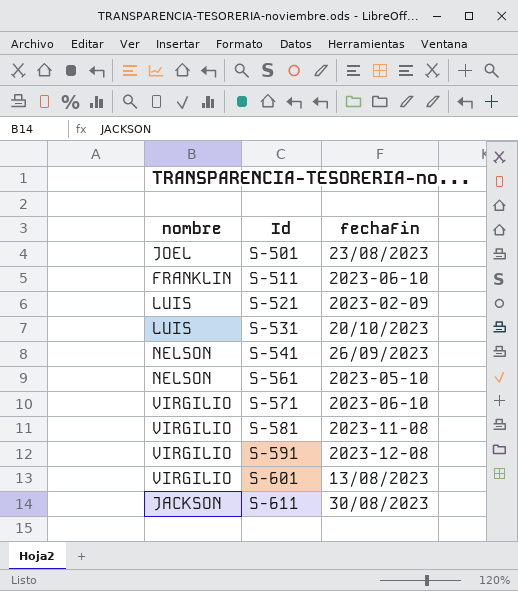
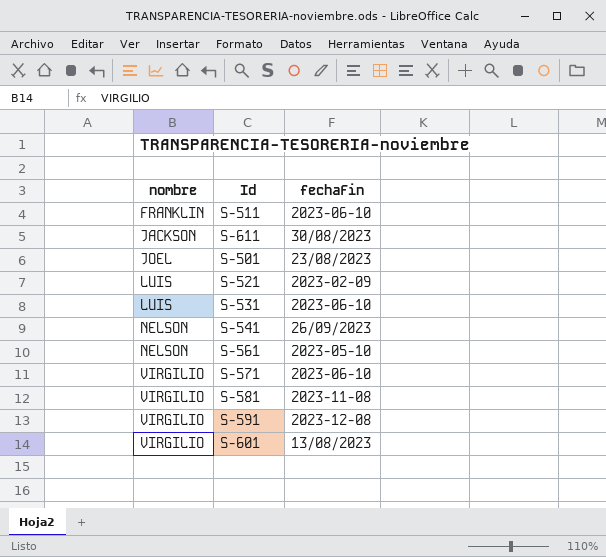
row order: Id ascending -> nombre ascending
S-531 | fechaFin: 20/10/2023 -> 2023-06-10

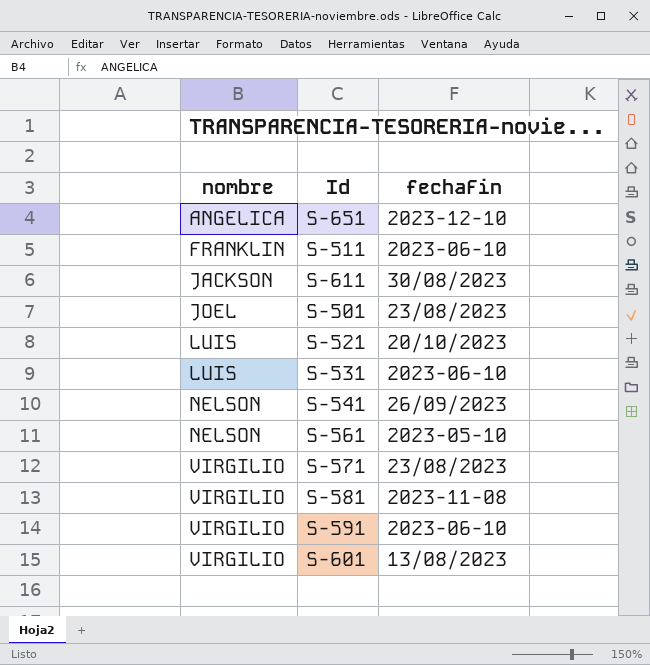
row S-651: none -> ANGELICA | 2023-12-10
S-521 | fechaFin: 2023-02-09 -> 20/10/2023
S-571 | fechaFin: 2023-06-10 -> 23/08/2023
S-591 | fechaFin: 2023-12-08 -> 2023-06-10

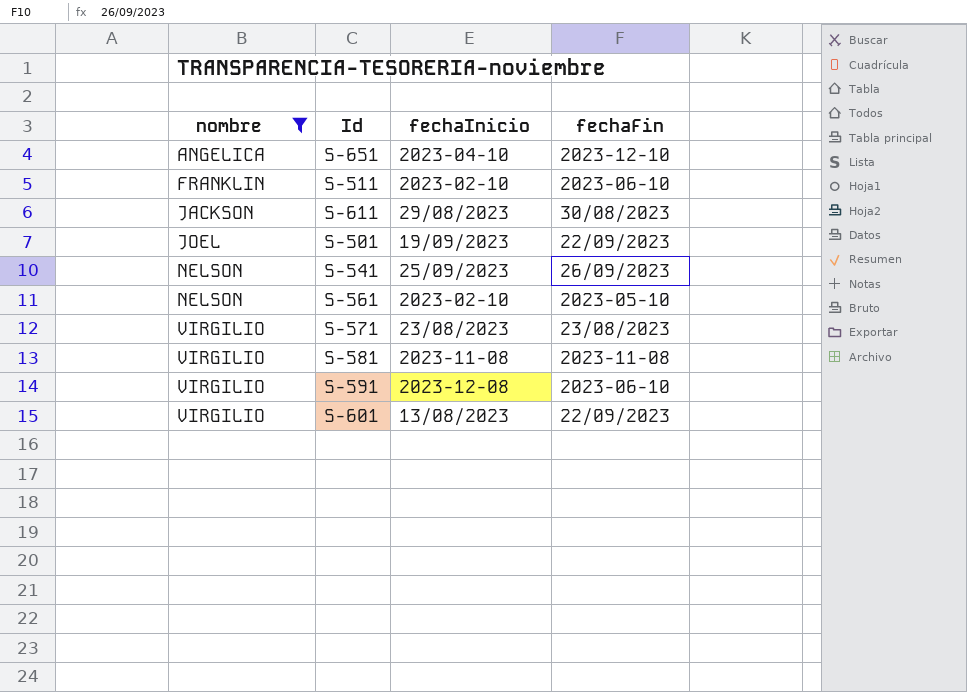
filter: none -> nombre != LUIS
column fechaInicio | position: none -> 3
S-501 | fechaFin: 23/08/2023 -> 22/09/2023
S-601 | fechaFin: 13/08/2023 -> 22/09/2023

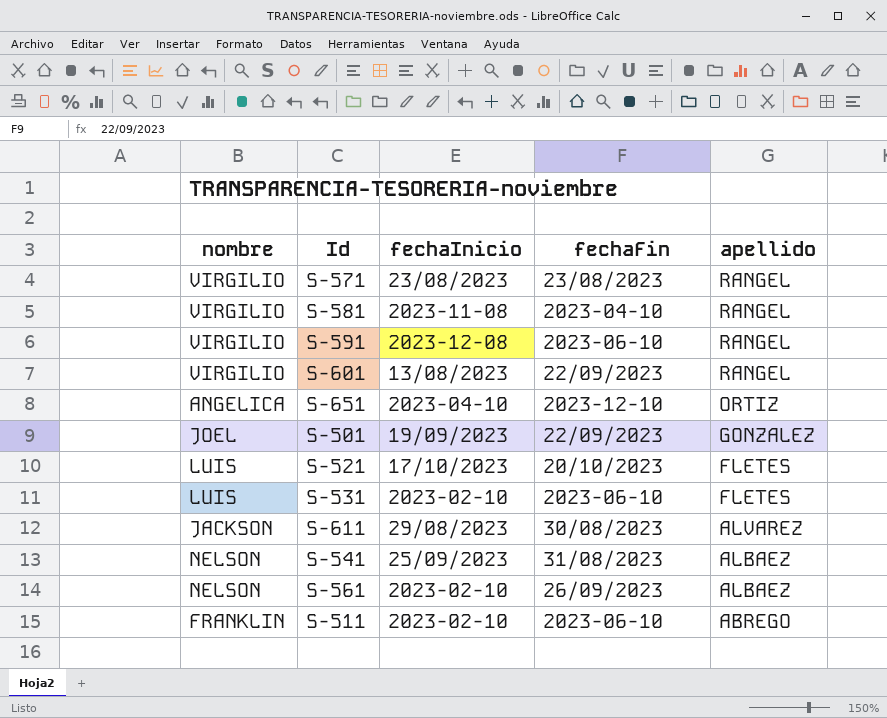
filter: nombre != LUIS -> none
row order: nombre ascending -> apellido descending
column apellido | position: none -> 5
S-581 | fechaFin: 2023-11-08 -> 2023-04-10
S-541 | fechaFin: 26/09/2023 -> 31/08/2023
S-561 | fechaFin: 2023-05-10 -> 26/09/2023

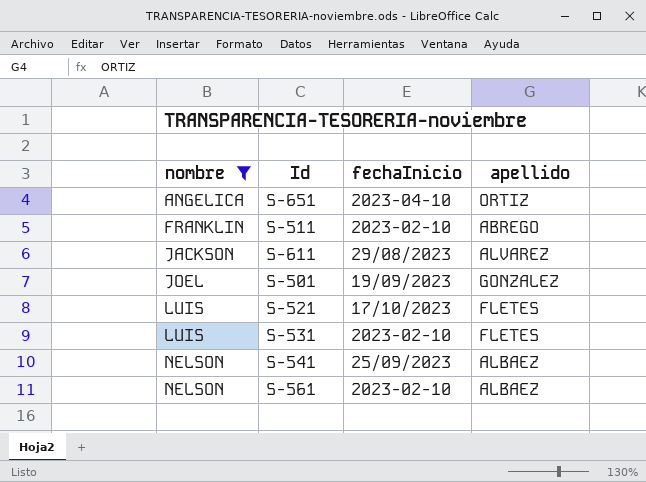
filter: none -> nombre != VIRGILIO
row order: apellido descending -> nombre ascending
column fechaFin | position: 4 -> none

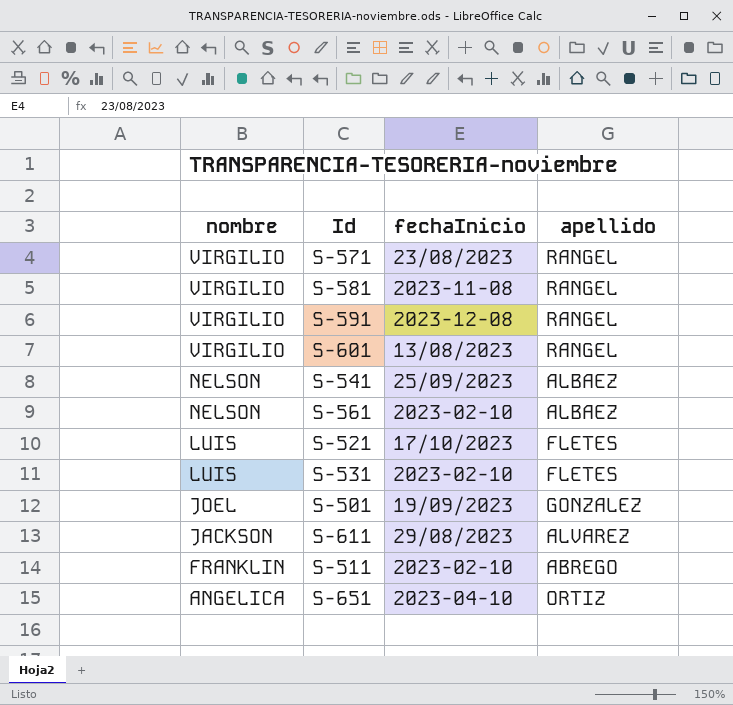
filter: nombre != VIRGILIO -> none
row order: nombre ascending -> nombre descending

